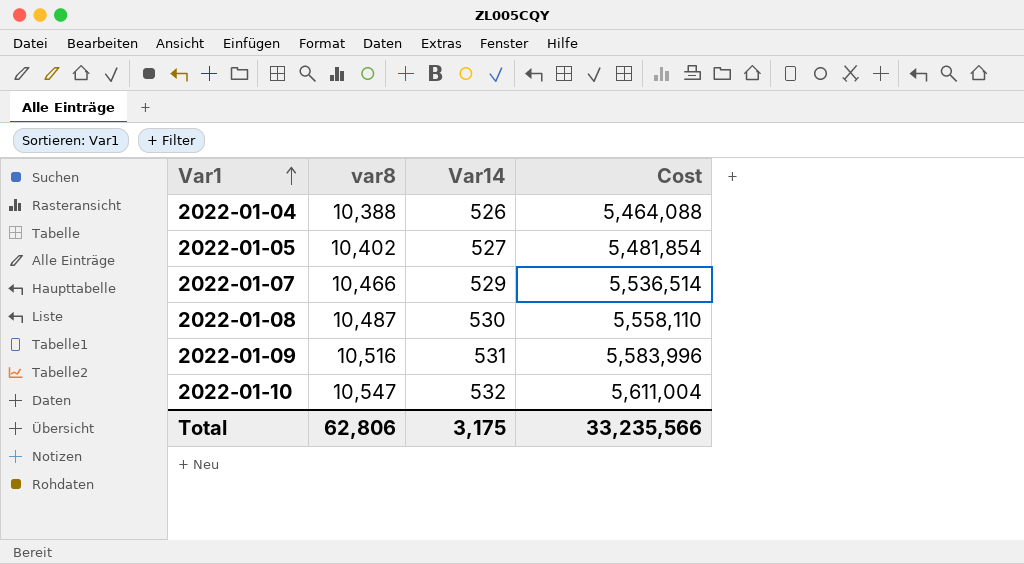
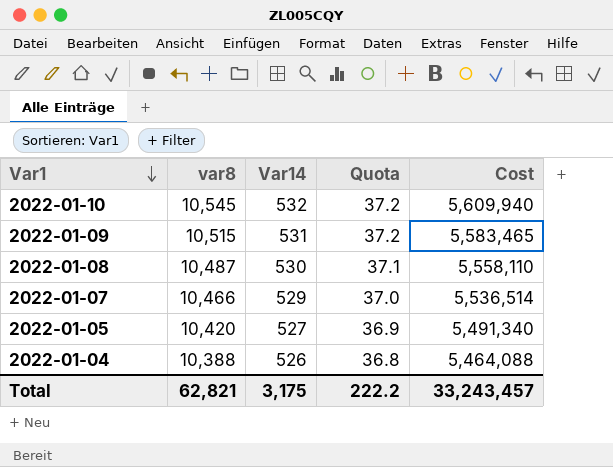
row order: Var1 ascending -> Var1 descending
column Quota | formula: none -> [Var14] * 0.07
2022-01-10 | var8: 10,547 -> 10,545
2022-01-10 | Cost: 5,611,004 -> 5,609,940
2022-01-09 | var8: 10,516 -> 10,515
2022-01-09 | Cost: 5,583,996 -> 5,583,465
2022-01-05 | var8: 10,402 -> 10,420
2022-01-05 | Cost: 5,481,854 -> 5,491,340
Total | var8: 62,806 -> 62,821
Total | Cost: 33,235,566 -> 33,243,457

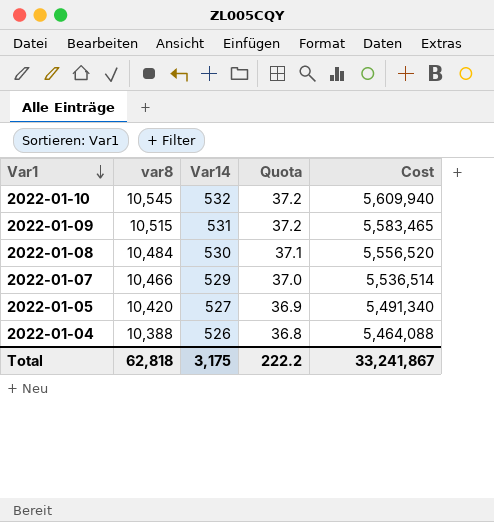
2022-01-08 | var8: 10,487 -> 10,484
2022-01-08 | Cost: 5,558,110 -> 5,556,520
Total | var8: 62,821 -> 62,818
Total | Cost: 33,243,457 -> 33,241,867

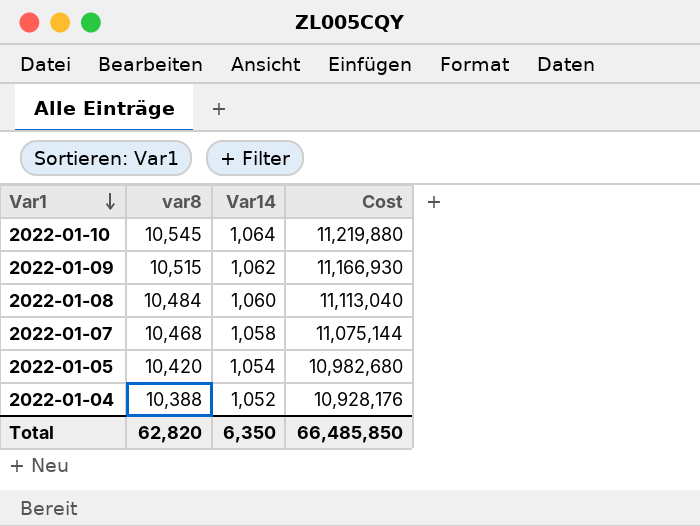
column Quota | formula: [Var14] * 0.07 -> none
2022-01-10 | Var14: 532 -> 1,064
2022-01-10 | Cost: 5,609,940 -> 11,219,880
2022-01-09 | Var14: 531 -> 1,062
2022-01-09 | Cost: 5,583,465 -> 11,166,930
2022-01-08 | Var14: 530 -> 1,060
2022-01-08 | Cost: 5,556,520 -> 11,113,040
2022-01-07 | var8: 10,466 -> 10,468
2022-01-07 | Var14: 529 -> 1,058
2022-01-07 | Cost: 5,536,514 -> 11,075,144
2022-01-05 | Var14: 527 -> 1,054
2022-01-05 | Cost: 5,491,340 -> 10,982,680
2022-01-04 | Var14: 526 -> 1,052
2022-01-04 | Cost: 5,464,088 -> 10,928,176
Total | var8: 62,818 -> 62,820
Total | Var14: 3,175 -> 6,350
Total | Cost: 33,241,867 -> 66,485,850

